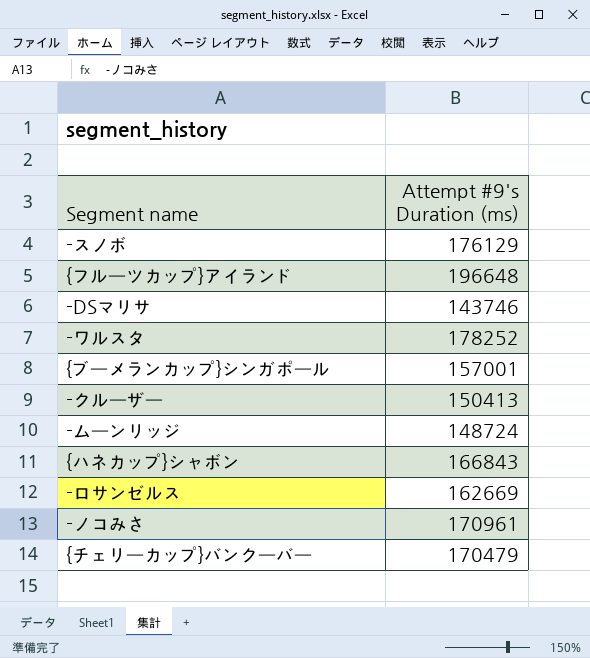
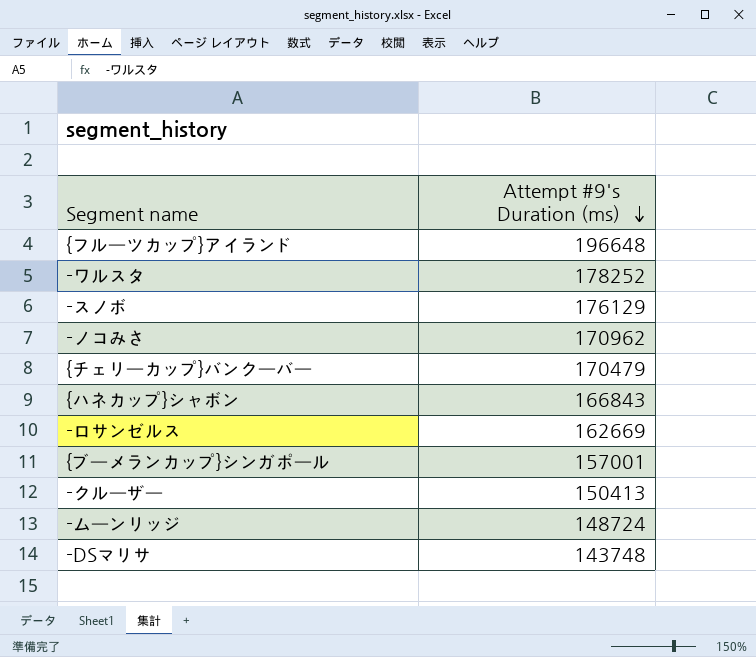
row order: none -> Attempt #9's Duration (ms) descending
-ノコみさ | Attempt #9's Duration (ms): 170961 -> 170962
-DSマリサ | Attempt #9's Duration (ms): 143746 -> 143748

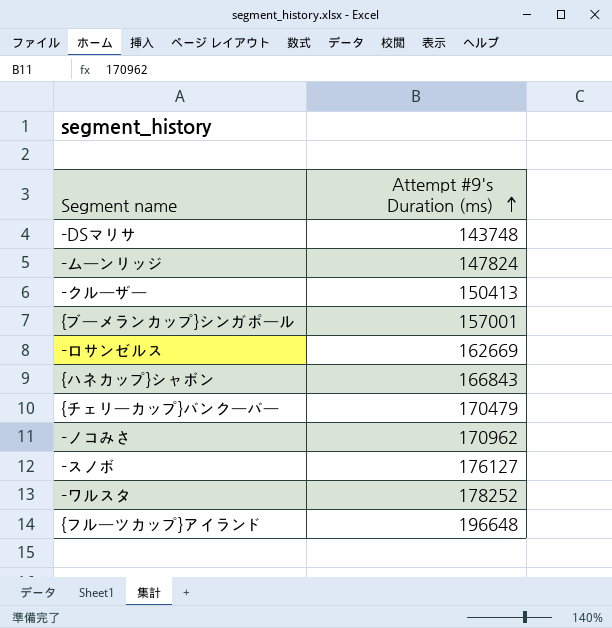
row order: Attempt #9's Duration (ms) descending -> Attempt #9's Duration (ms) ascending
-ムーンリッジ | Attempt #9's Duration (ms): 148724 -> 147824
-スノボ | Attempt #9's Duration (ms): 176129 -> 176127

